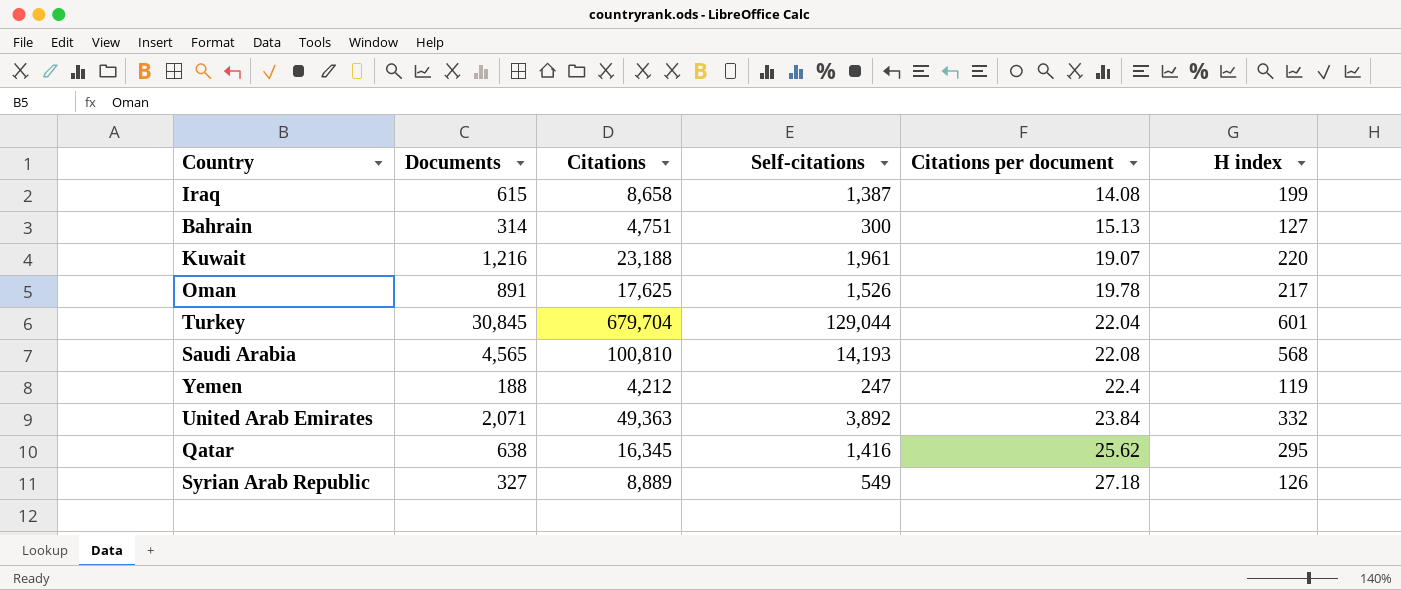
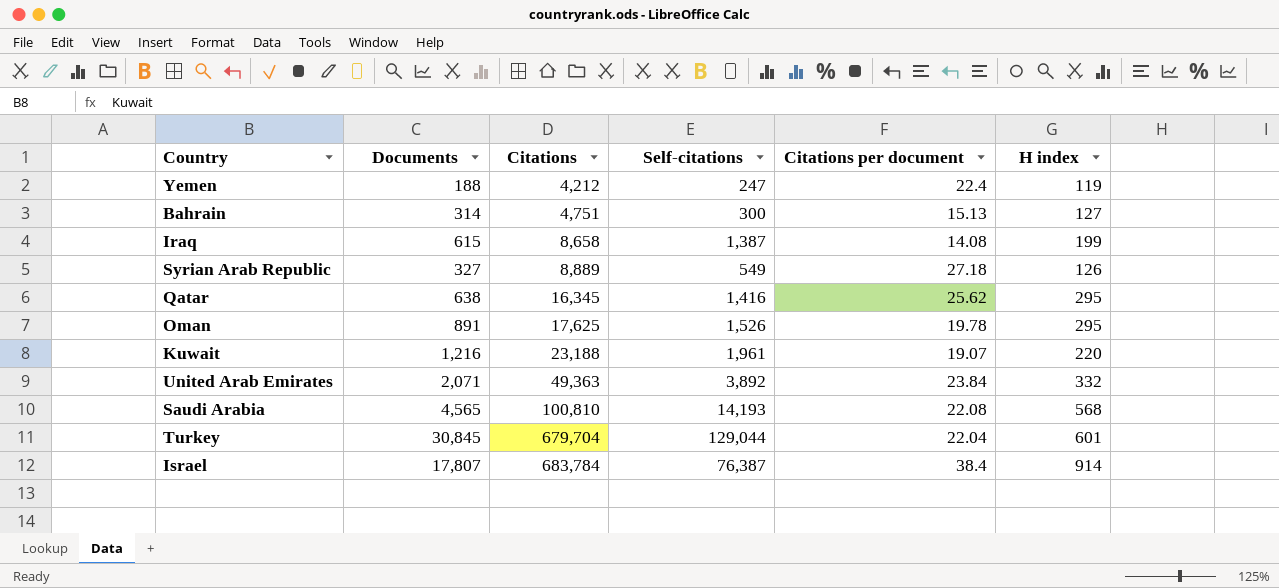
row order: Citations per document ascending -> Citations ascending
Oman | H index: 217 -> 295
row Israel: none -> 17,807 | 683,784 | 76,387 | 38.4 | 914

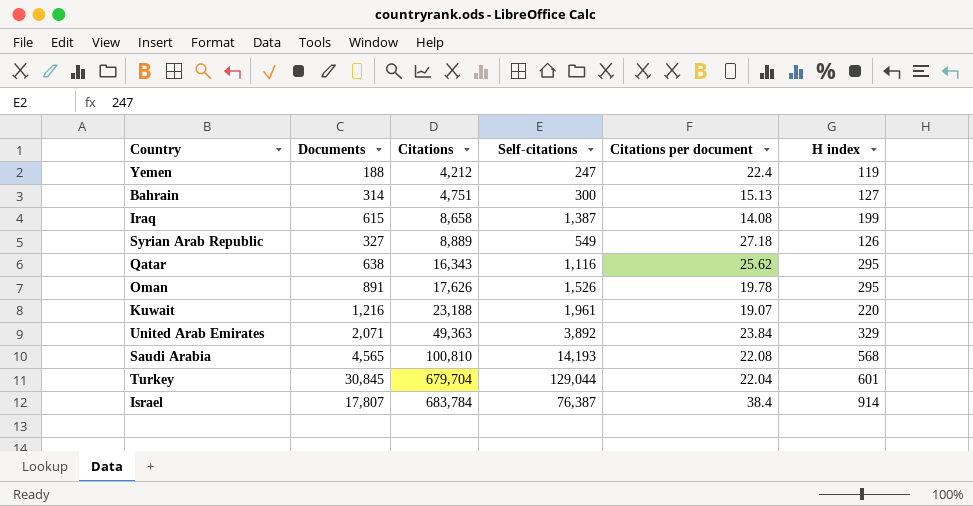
Qatar | Citations: 16,345 -> 16,343
Qatar | Self-citations: 1,416 -> 1,116
Oman | Citations: 17,625 -> 17,626
United Arab Emirates | H index: 332 -> 329

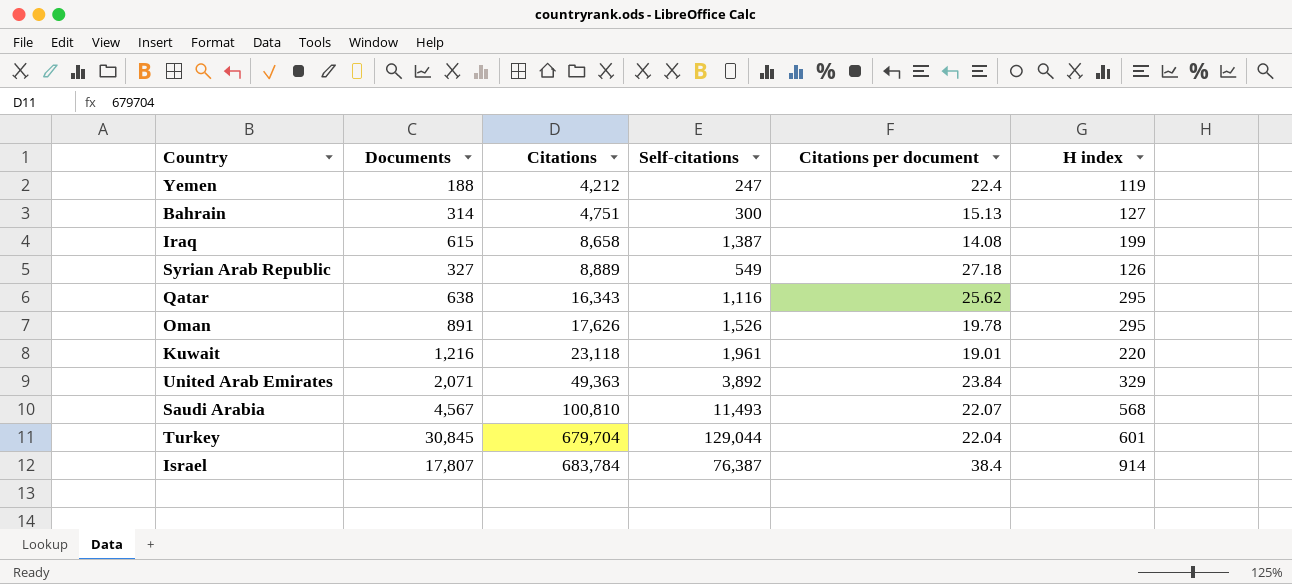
Kuwait | Citations: 23,188 -> 23,118
Kuwait | Citations per document: 19.07 -> 19.01
Saudi Arabia | Documents: 4,565 -> 4,567
Saudi Arabia | Self-citations: 14,193 -> 11,493
Saudi Arabia | Citations per document: 22.08 -> 22.07

